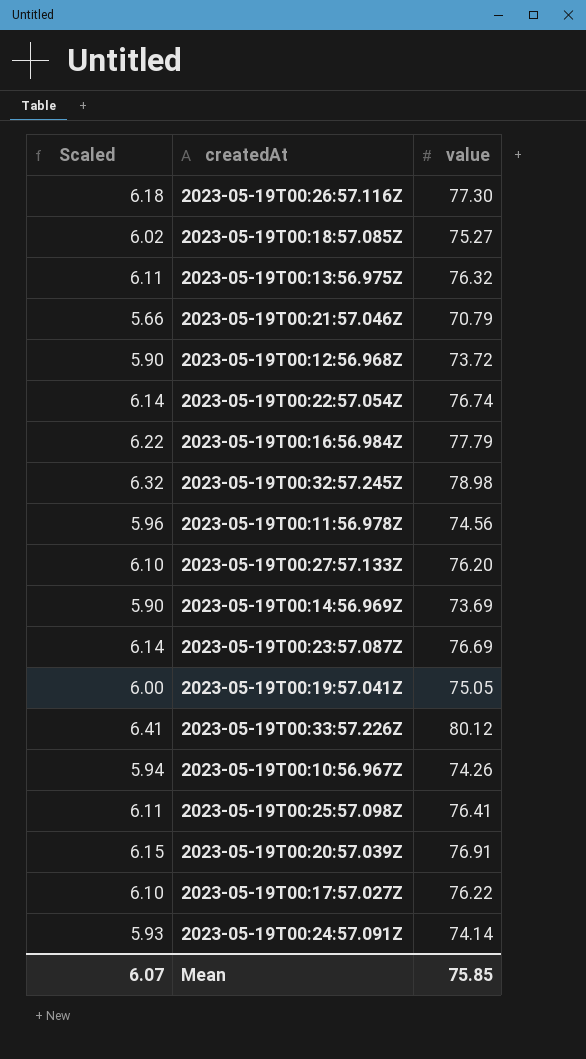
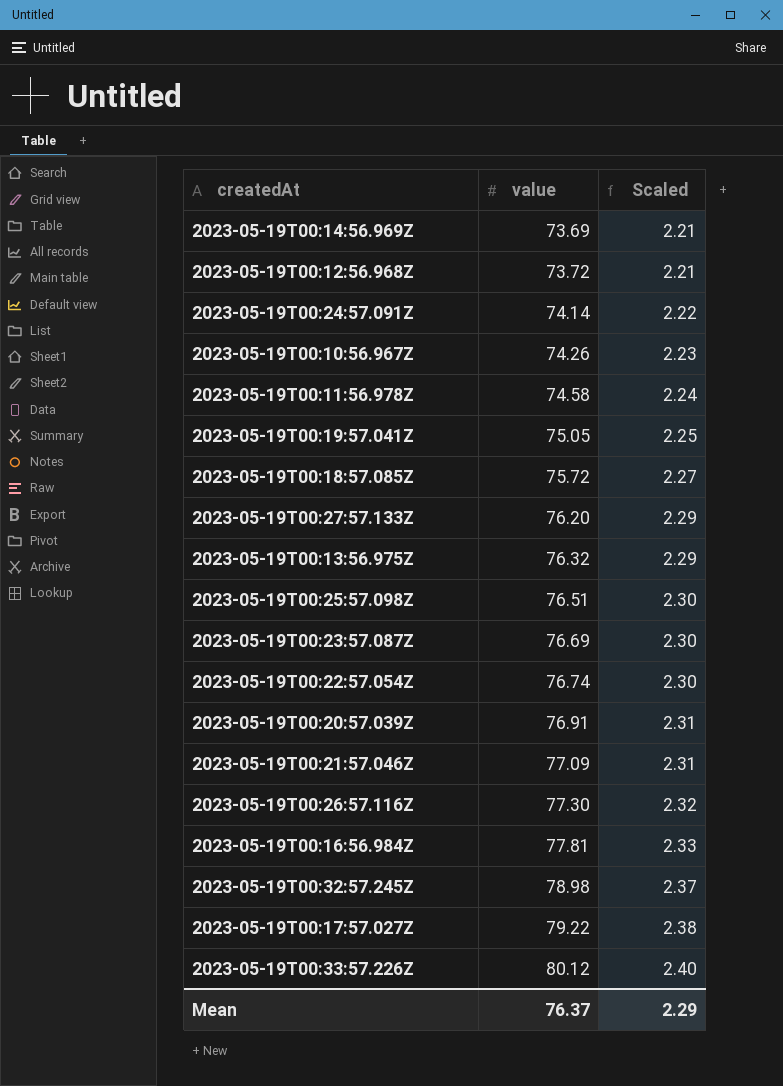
row order: none -> value ascending
column Scaled | formula: [value] * 0.08 -> [value] * 0.03
column Scaled | position: 1 -> 3
2023-05-19T00:11:56.978Z | value: 74.56 -> 74.58
2023-05-19T00:18:57.085Z | value: 75.27 -> 75.72
2023-05-19T00:25:57.098Z | value: 76.41 -> 76.51
2023-05-19T00:21:57.046Z | value: 70.79 -> 77.09
2023-05-19T00:16:56.984Z | value: 77.79 -> 77.81
2023-05-19T00:17:57.027Z | value: 76.22 -> 79.22
Mean | value: 75.85 -> 76.37
Mean | Scaled: 6.07 -> 2.29

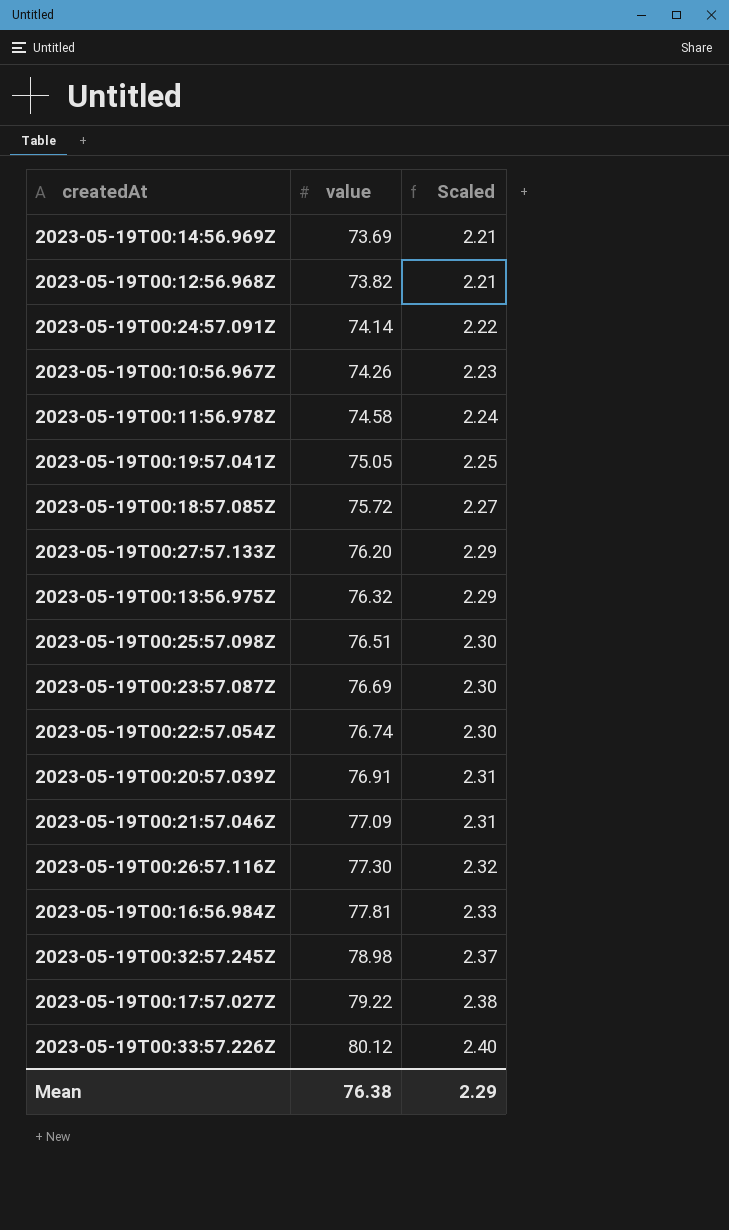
2023-05-19T00:12:56.968Z | value: 73.72 -> 73.82
Mean | value: 76.37 -> 76.38

